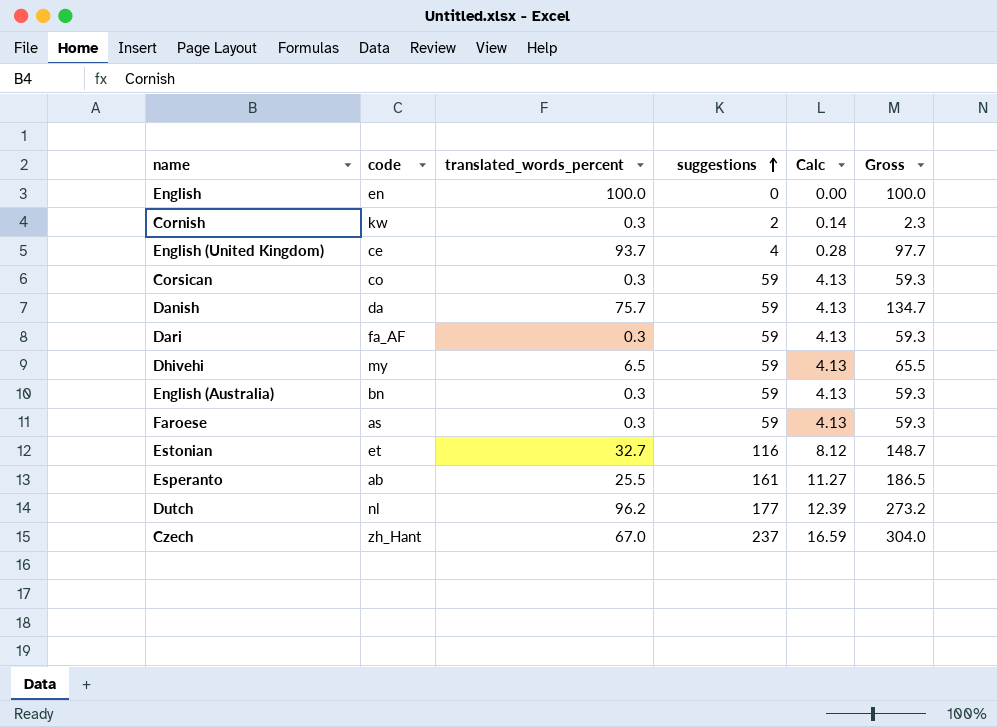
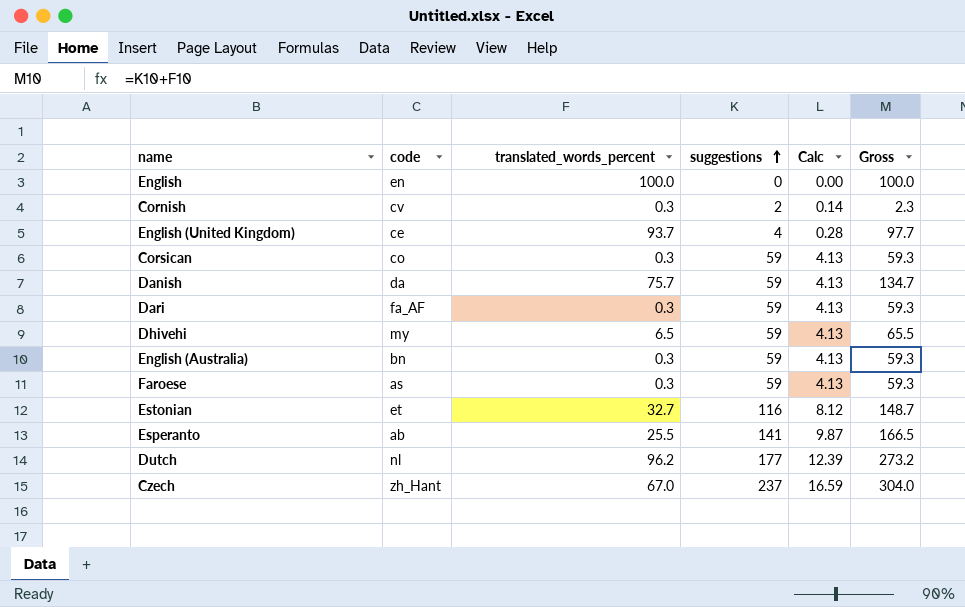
Cornish | code: kw -> cv
Esperanto | suggestions: 161 -> 141
Esperanto | Calc: 11.27 -> 9.87
Esperanto | Gross: 186.5 -> 166.5

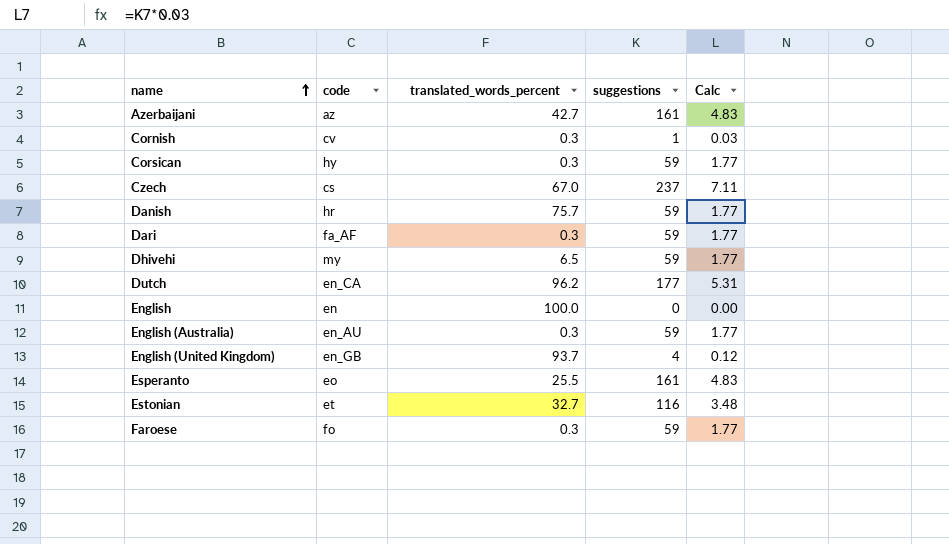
row order: suggestions ascending -> name ascending
column Gross | formula: [translated_words_percent] + [suggestions] -> none
column Calc | formula: [suggestions] * 0.07 -> [suggestions] * 0.03
row Azerbaijani: none -> az | 42.7 | 161 | 4.83
Cornish | suggestions: 2 -> 1
Corsican | code: co -> hy
Czech | code: zh_Hant -> cs
Danish | code: da -> hr
Dutch | code: nl -> en_CA
English (Australia) | code: bn -> en_AU
English (United Kingdom) | code: ce -> en_GB
Esperanto | code: ab -> eo
Esperanto | suggestions: 141 -> 161
Faroese | code: as -> fo

